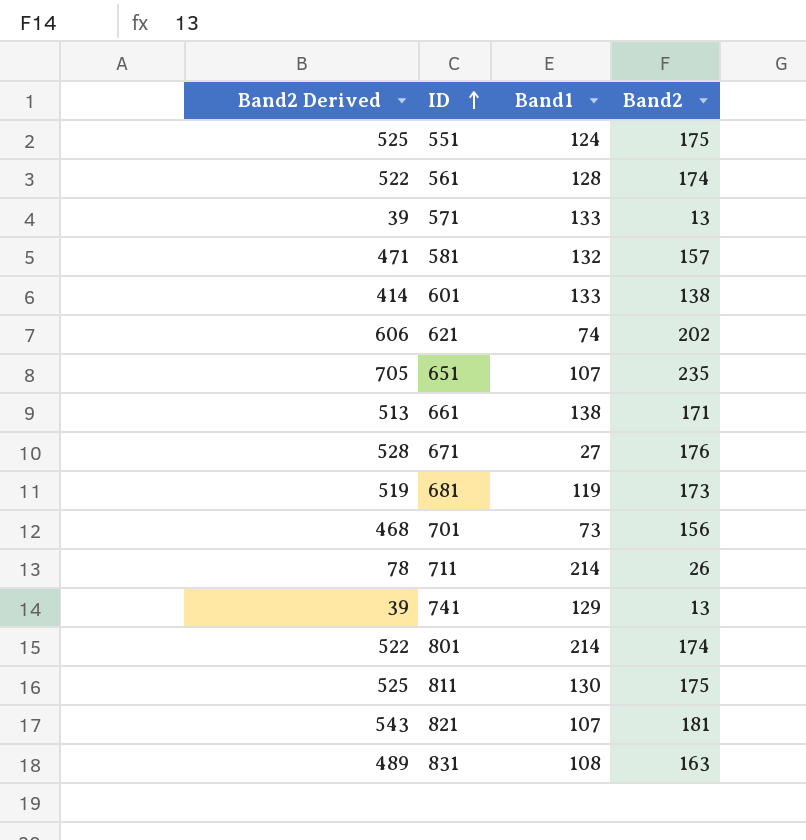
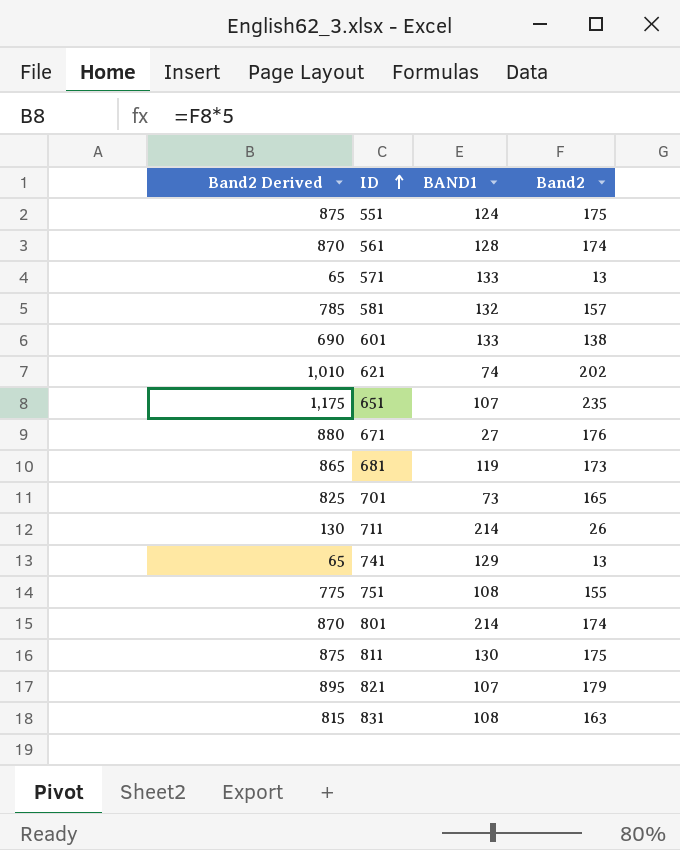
column Band2 Derived | formula: [Band2] * 3 -> [Band2] * 5
column name: Band1 -> BAND1
row 661: 513 | 138 | 171 -> none
701 | Band2: 156 -> 165
row 751: none -> 775 | 108 | 155
821 | Band2: 181 -> 179

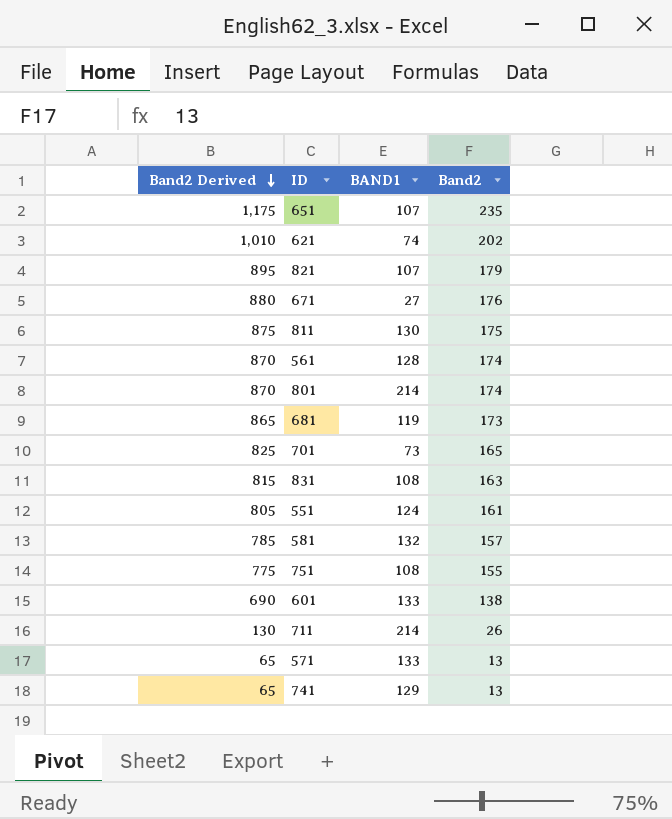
row order: ID ascending -> Band2 Derived descending
551 | Band2 Derived: 875 -> 805
551 | Band2: 175 -> 161

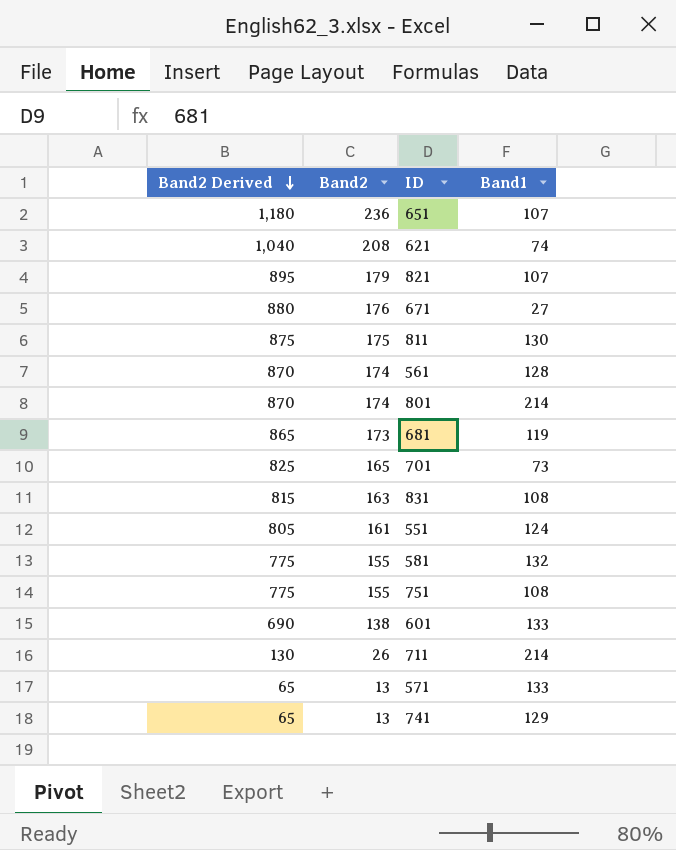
column Band2 | position: 4 -> 2
column name: BAND1 -> Band1
651 | Band2 Derived: 1,175 -> 1,180
651 | Band2: 235 -> 236
621 | Band2 Derived: 1,010 -> 1,040
621 | Band2: 202 -> 208
581 | Band2 Derived: 785 -> 775
581 | Band2: 157 -> 155

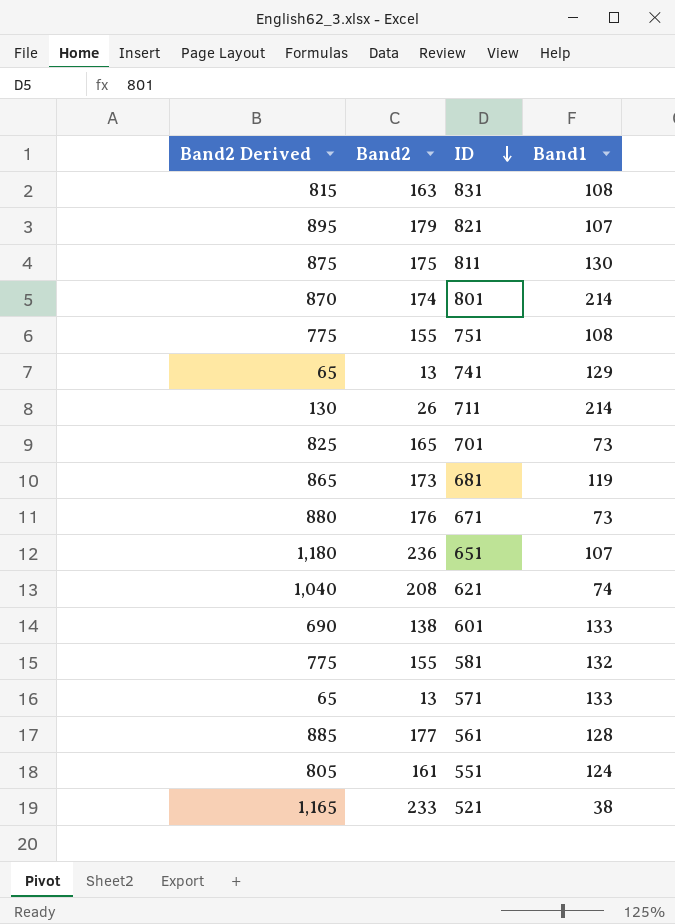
row order: Band2 Derived descending -> ID descending
671 | Band1: 27 -> 73
561 | Band2 Derived: 870 -> 885
561 | Band2: 174 -> 177
row 521: none -> 1,165 | 233 | 38

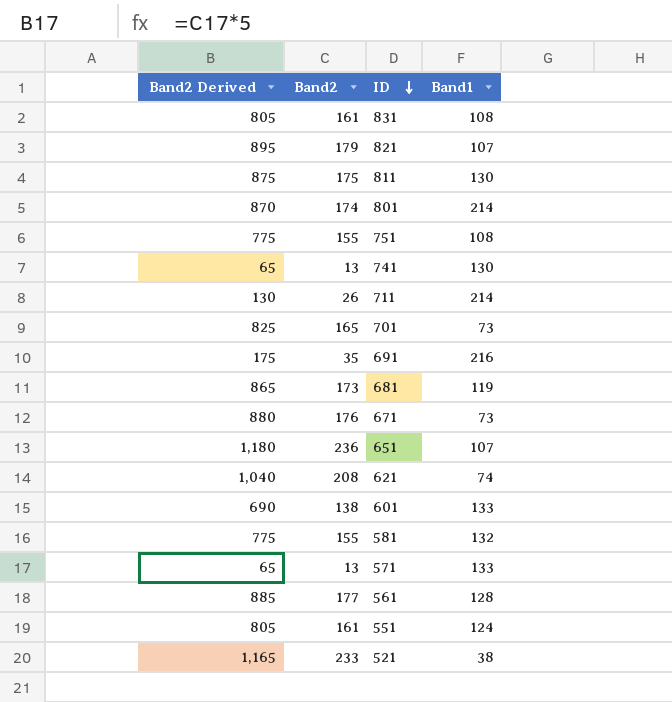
831 | Band2 Derived: 815 -> 805
831 | Band2: 163 -> 161
741 | Band1: 129 -> 130
row 691: none -> 175 | 35 | 216

